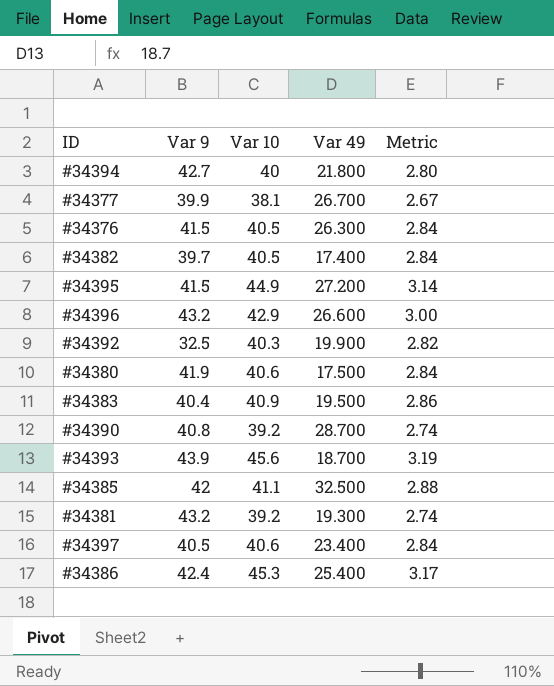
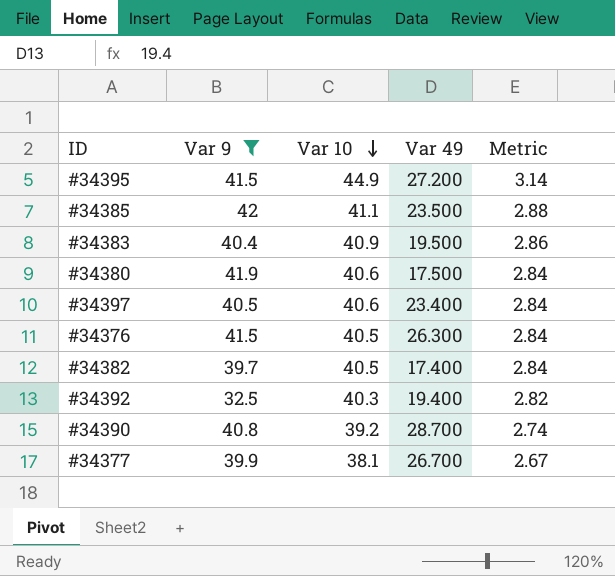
filter: none -> Var 9 <= 42
row order: none -> Var 10 descending
#34385 | Var 49: 32.500 -> 23.500
#34392 | Var 49: 19.900 -> 19.400

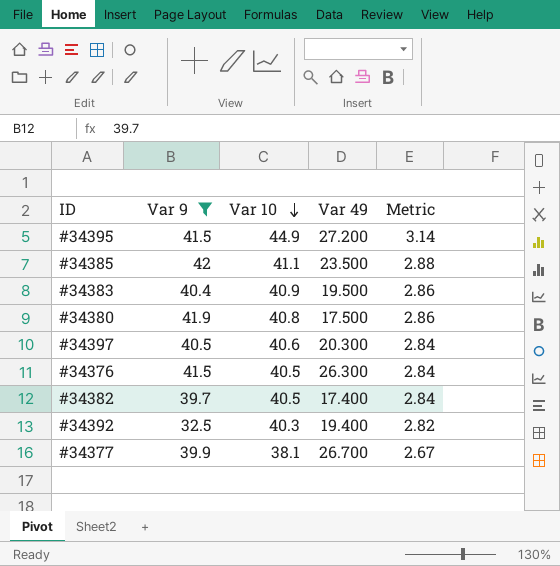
row #34390: 40.8 | 39.2 | 28.700 | 2.74 -> none
#34380 | Var 10: 40.6 -> 40.8
#34380 | Metric: 2.84 -> 2.86
#34397 | Var 49: 23.400 -> 20.300

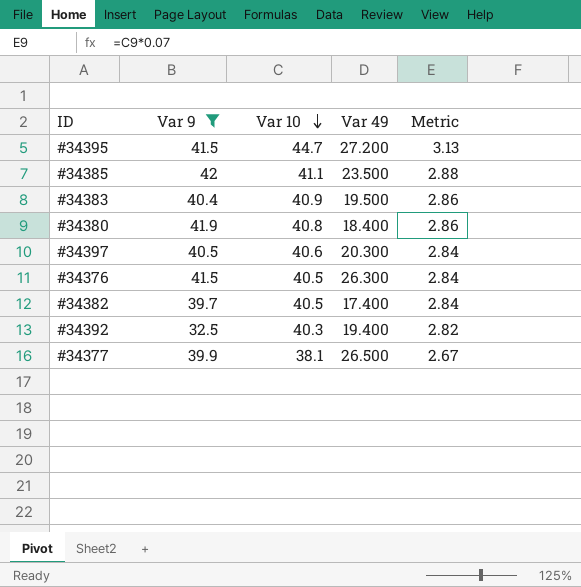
#34395 | Var 10: 44.9 -> 44.7
#34395 | Metric: 3.14 -> 3.13
#34380 | Var 49: 17.500 -> 18.400
#34377 | Var 49: 26.700 -> 26.500

